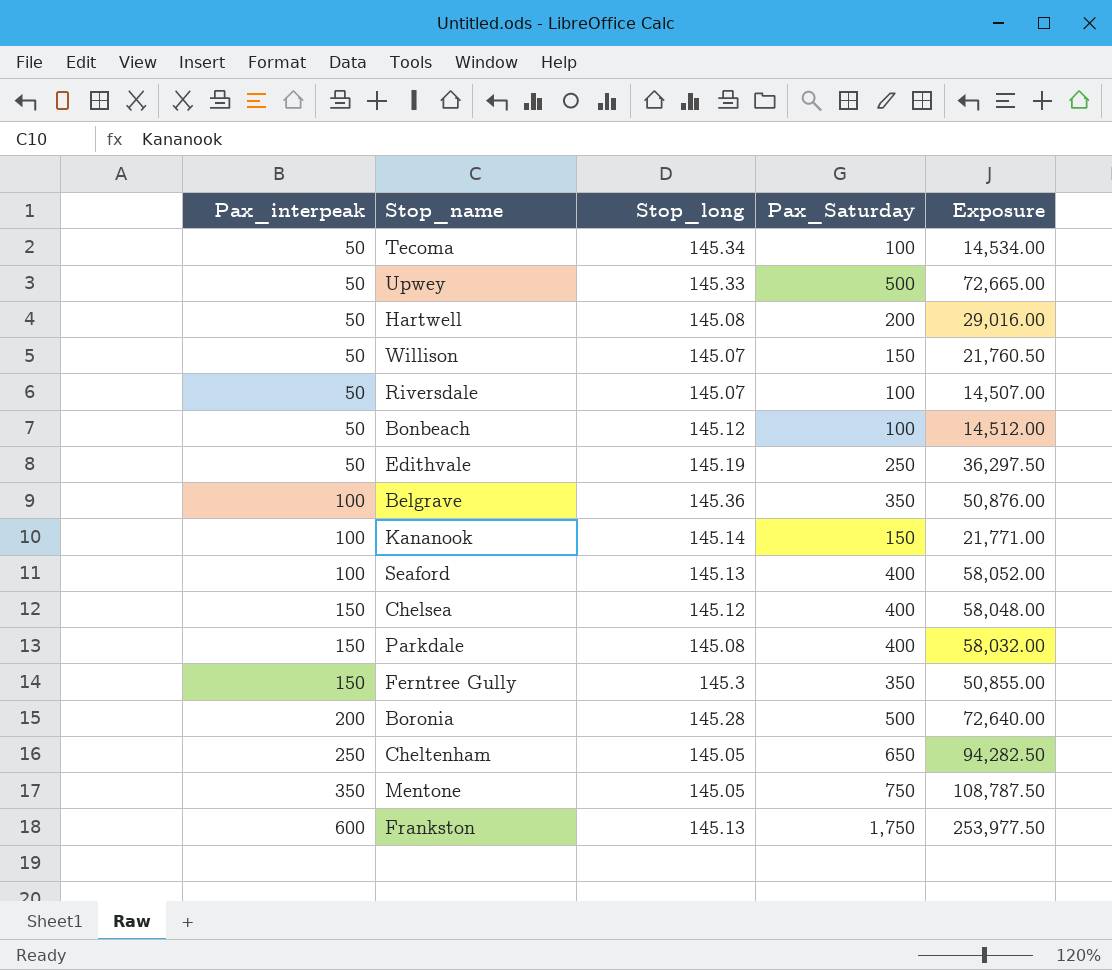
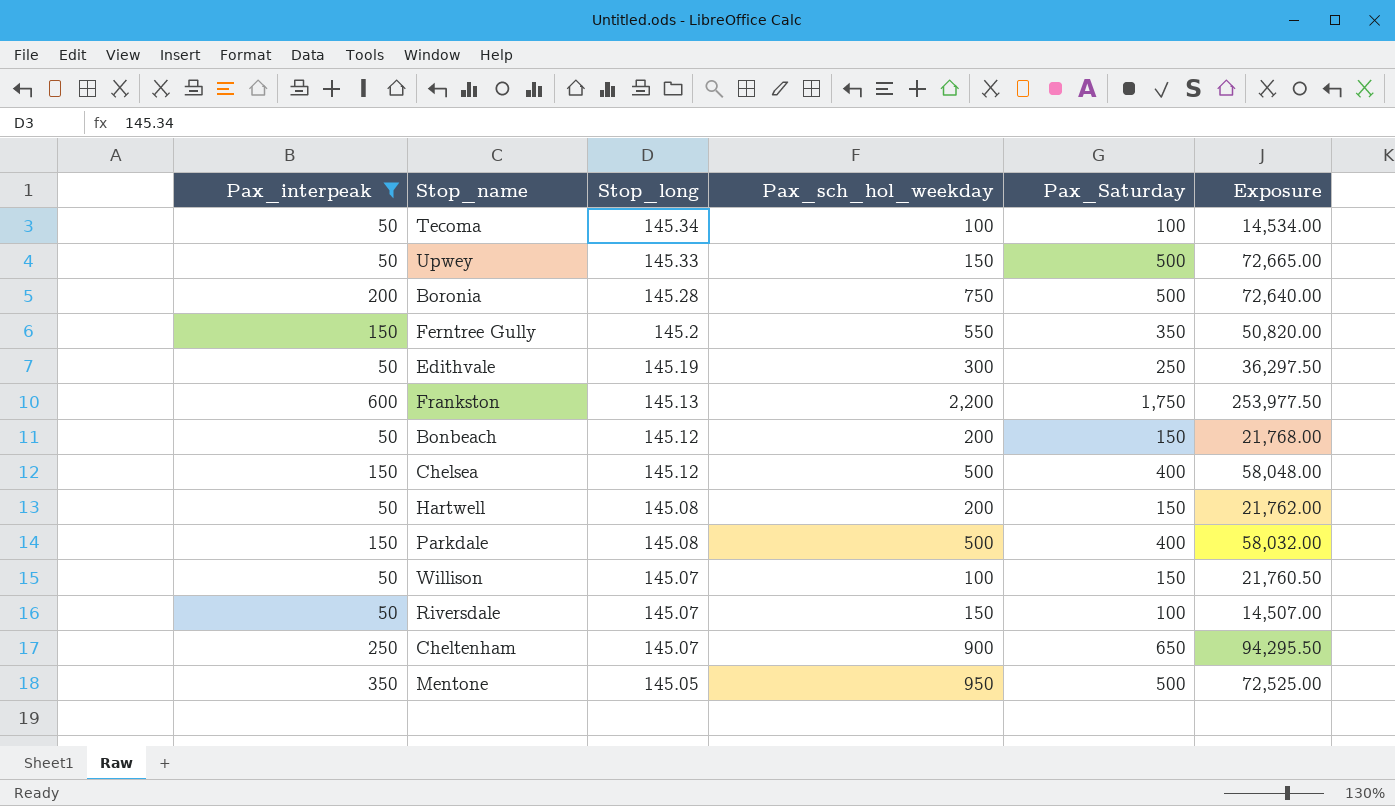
filter: none -> Pax_interpeak != 100
row order: Pax_interpeak ascending -> Stop_long descending
column Pax_sch_hol_weekday | position: none -> 4
Ferntree Gully | Stop_long: 145.3 -> 145.2
Ferntree Gully | Exposure: 50,855.00 -> 50,820.00
Bonbeach | Pax_Saturday: 100 -> 150
Bonbeach | Exposure: 14,512.00 -> 21,768.00
Hartwell | Pax_Saturday: 200 -> 150
Hartwell | Exposure: 29,016.00 -> 21,762.00
Cheltenham | Stop_long: 145.05 -> 145.07
Cheltenham | Exposure: 94,282.50 -> 94,295.50
Mentone | Pax_Saturday: 750 -> 500
Mentone | Exposure: 108,787.50 -> 72,525.00

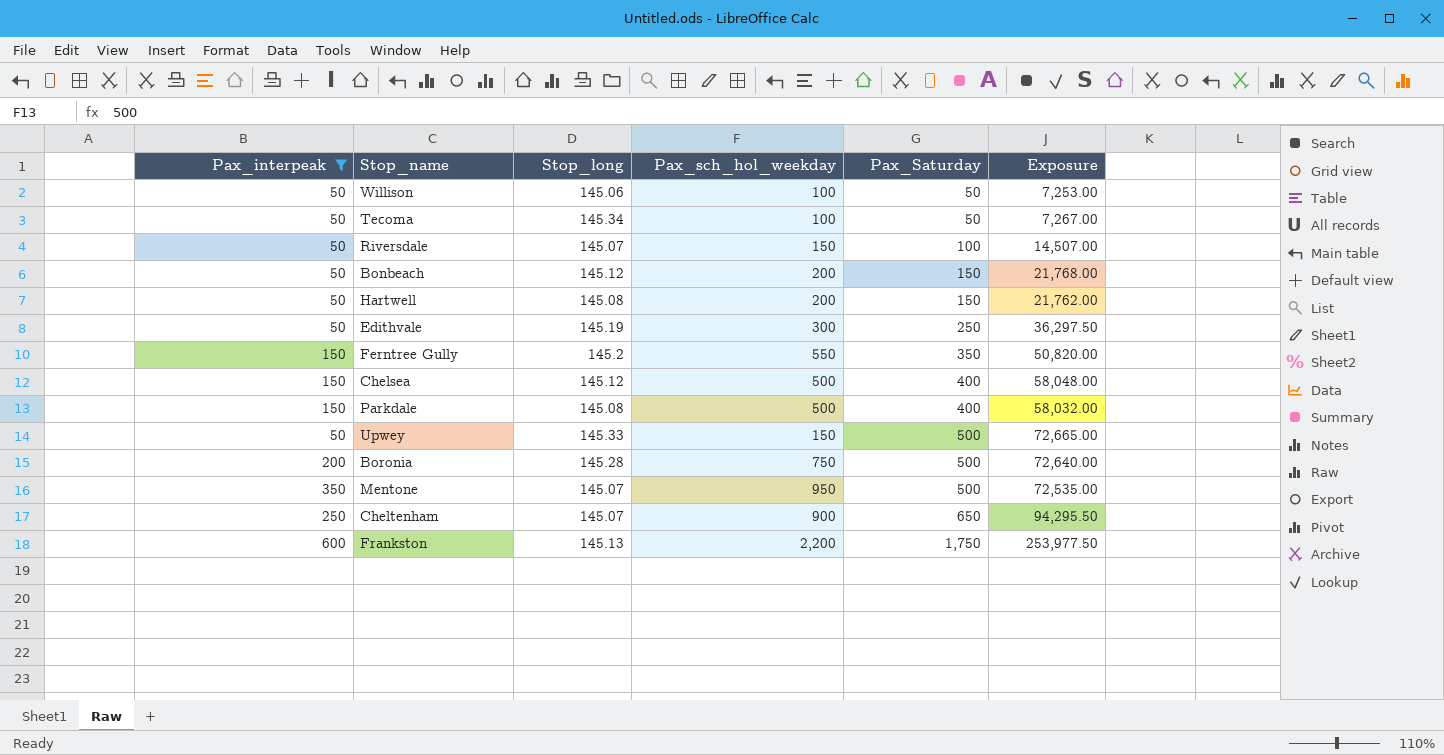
row order: Stop_long descending -> Pax_Saturday ascending
Willison | Stop_long: 145.07 -> 145.06
Willison | Pax_Saturday: 150 -> 50
Willison | Exposure: 21,760.50 -> 7,253.00
Tecoma | Pax_Saturday: 100 -> 50
Tecoma | Exposure: 14,534.00 -> 7,267.00
Mentone | Stop_long: 145.05 -> 145.07
Mentone | Exposure: 72,525.00 -> 72,535.00

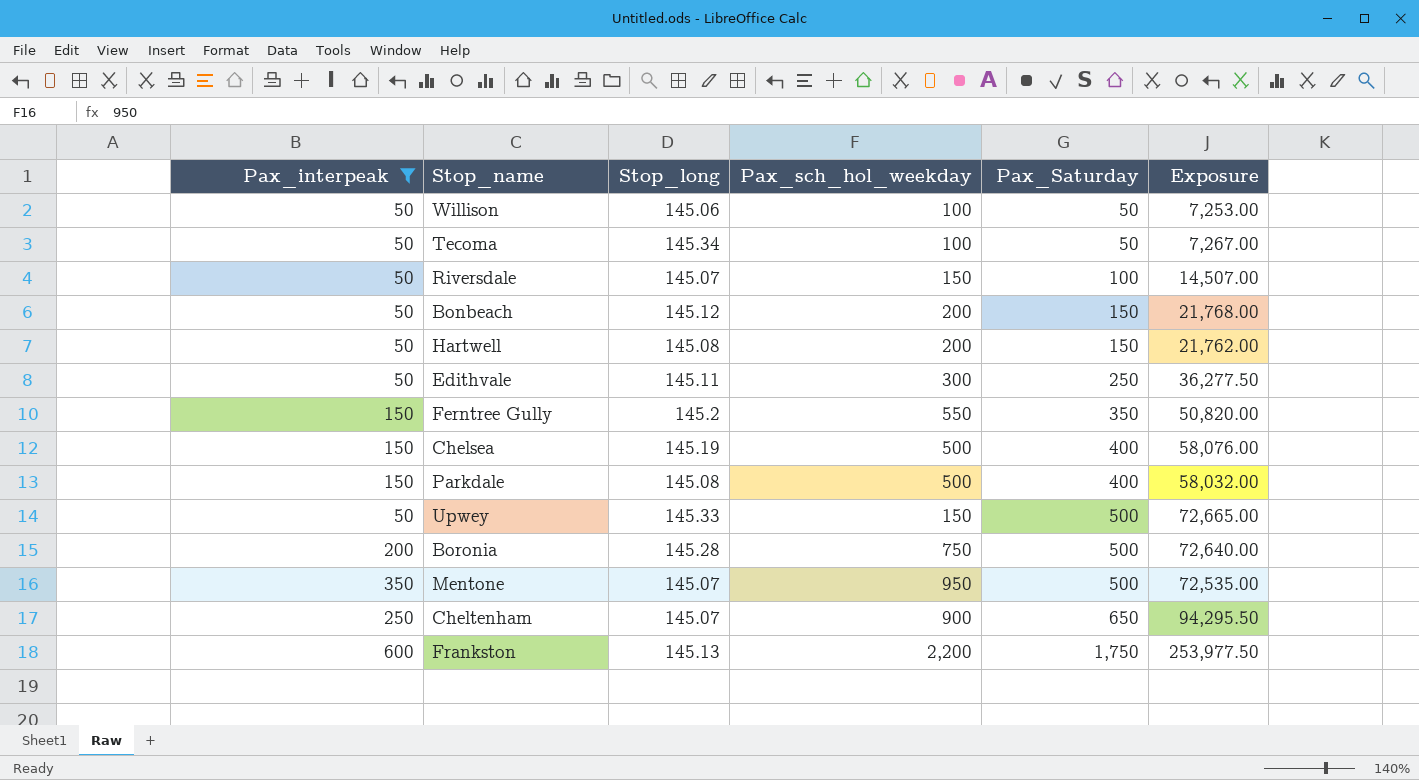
Edithvale | Stop_long: 145.19 -> 145.11
Edithvale | Exposure: 36,297.50 -> 36,277.50
Chelsea | Stop_long: 145.12 -> 145.19
Chelsea | Exposure: 58,048.00 -> 58,076.00

